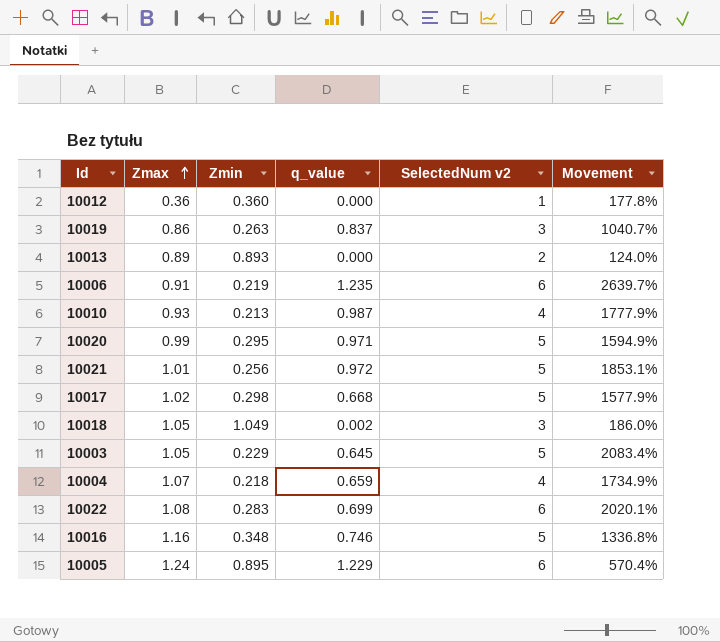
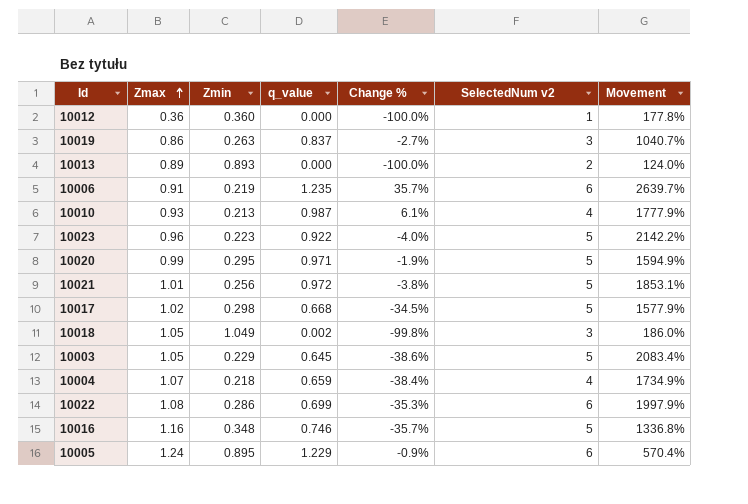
column Change % | formula: none -> ([q_value] - [Zmax]) / [Zmax]
row 10023: none -> 0.96 | 0.223 | 0.922 | -4.0% | 5 | 2142.2%
10022 | Zmin: 0.283 -> 0.286
10022 | Movement: 2020.1% -> 1997.9%

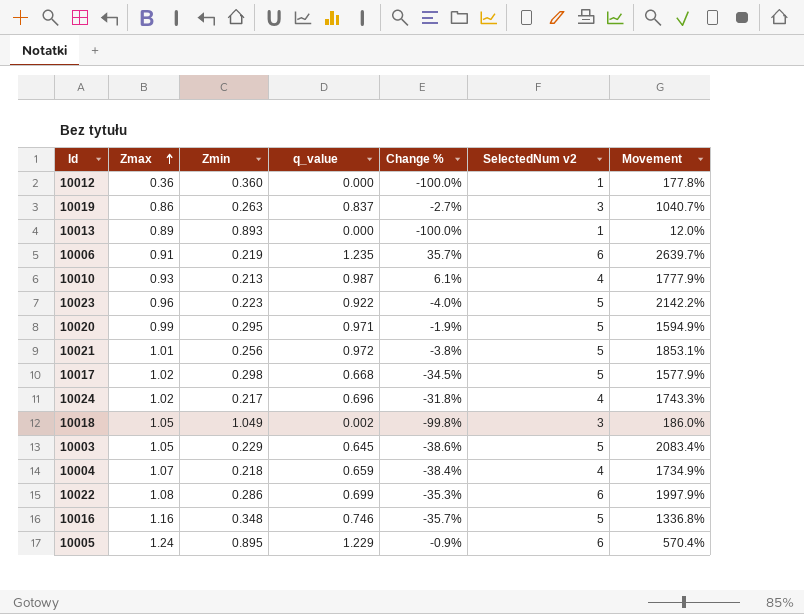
10013 | SelectedNum v2: 2 -> 1
10013 | Movement: 124.0% -> 12.0%
row 10024: none -> 1.02 | 0.217 | 0.696 | -31.8% | 4 | 1743.3%

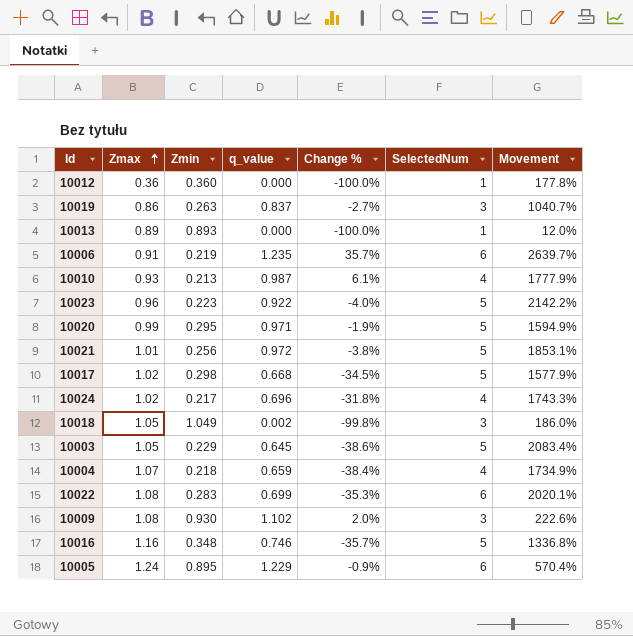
column name: SelectedNum v2 -> SelectedNum
10022 | Zmin: 0.286 -> 0.283
10022 | Movement: 1997.9% -> 2020.1%
row 10009: none -> 1.08 | 0.930 | 1.102 | 2.0% | 3 | 222.6%

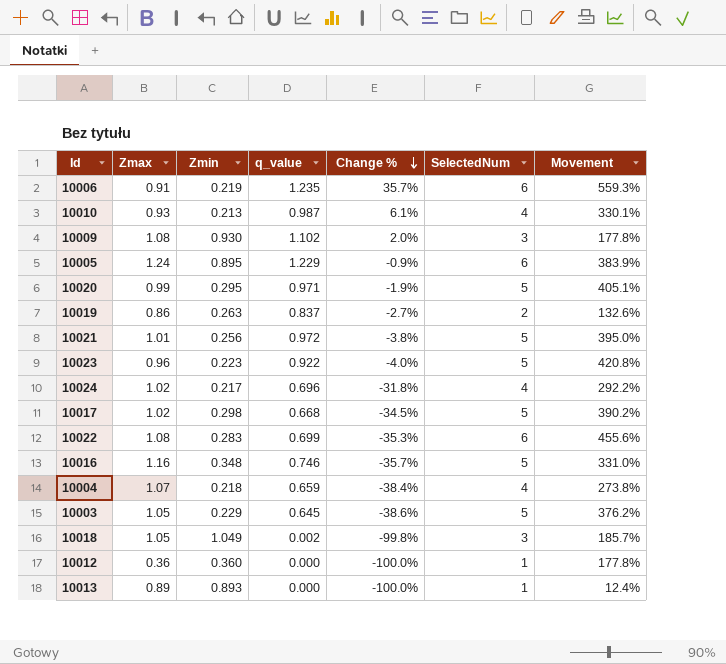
row order: Zmax ascending -> Change % descending
column Movement | formula: ([SelectedNum] - [Zmin]) / [Zmin] -> ([SelectedNum] - [Zmax]) / [Zmax]
10019 | SelectedNum: 3 -> 2

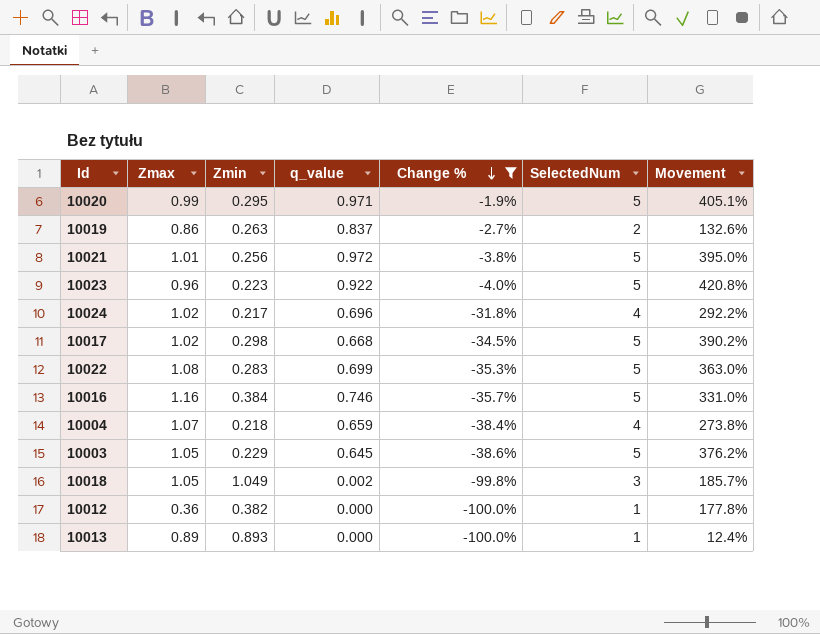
filter: none -> Change % <= -1.9%
10022 | SelectedNum: 6 -> 5
10022 | Movement: 455.6% -> 363.0%
10016 | Zmin: 0.348 -> 0.384
10012 | Zmin: 0.360 -> 0.382

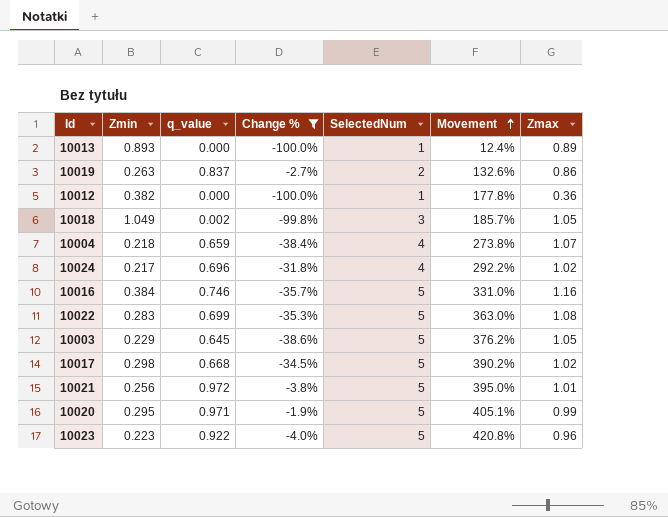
row order: Change % descending -> Movement ascending
column Zmax | position: 2 -> 7

